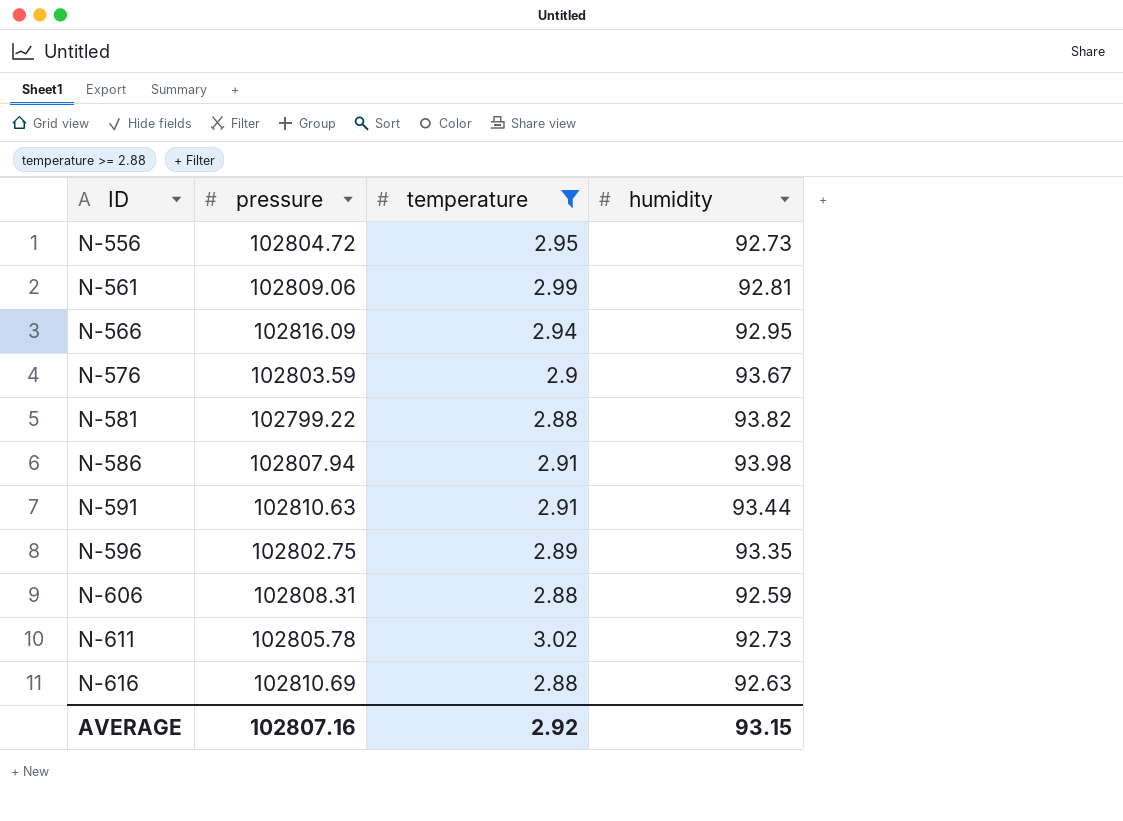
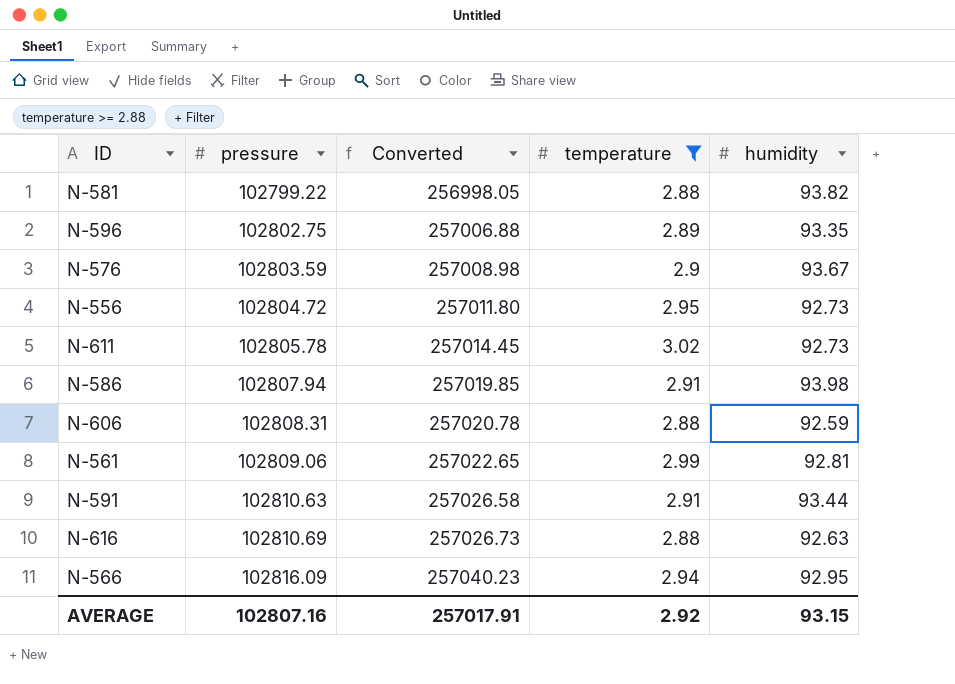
row order: ID ascending -> pressure ascending
column Converted | formula: none -> [pressure] * 2.5

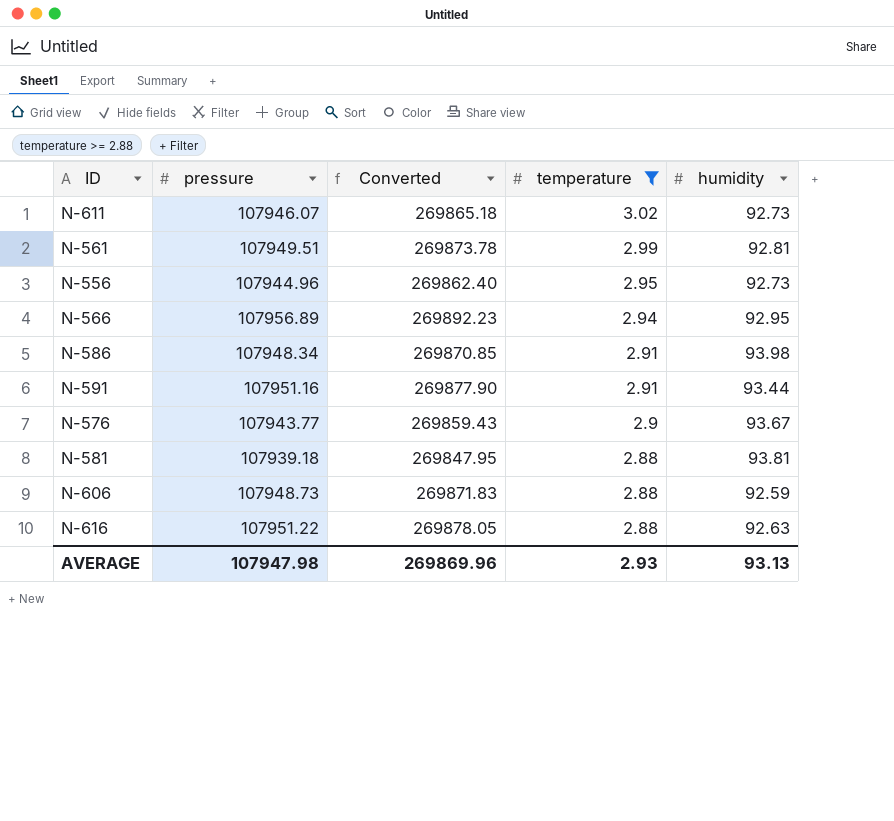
row order: pressure ascending -> temperature descending
row N-596: 102802.75 | 257006.88 | 2.89 | 93.35 -> none
N-611 | pressure: 102805.78 -> 107946.07
N-611 | Converted: 257014.45 -> 269865.18
N-561 | pressure: 102809.06 -> 107949.51
N-561 | Converted: 257022.65 -> 269873.78
N-556 | pressure: 102804.72 -> 107944.96
N-556 | Converted: 257011.80 -> 269862.40
N-566 | pressure: 102816.09 -> 107956.89
N-566 | Converted: 257040.23 -> 269892.23
N-586 | pressure: 102807.94 -> 107948.34
N-586 | Converted: 257019.85 -> 269870.85
N-591 | pressure: 102810.63 -> 107951.16
N-591 | Converted: 257026.58 -> 269877.90
N-576 | pressure: 102803.59 -> 107943.77
N-576 | Converted: 257008.98 -> 269859.43
N-581 | pressure: 102799.22 -> 107939.18
N-581 | Converted: 256998.05 -> 269847.95
N-581 | humidity: 93.82 -> 93.81
N-606 | pressure: 102808.31 -> 107948.73
N-606 | Converted: 257020.78 -> 269871.83
N-616 | pressure: 102810.69 -> 107951.22
N-616 | Converted: 257026.73 -> 269878.05
AVERAGE | pressure: 102807.16 -> 107947.98
AVERAGE | Converted: 257017.91 -> 269869.96
AVERAGE | temperature: 2.92 -> 2.93
AVERAGE | humidity: 93.15 -> 93.13

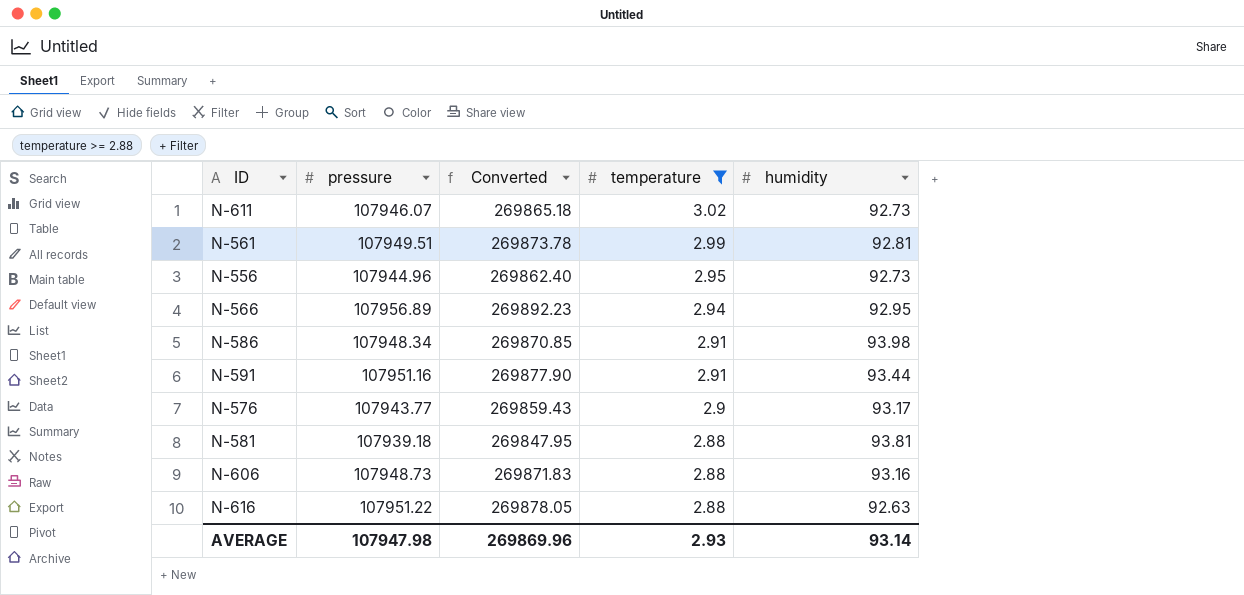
N-576 | humidity: 93.67 -> 93.17
N-606 | humidity: 92.59 -> 93.16
AVERAGE | humidity: 93.13 -> 93.14

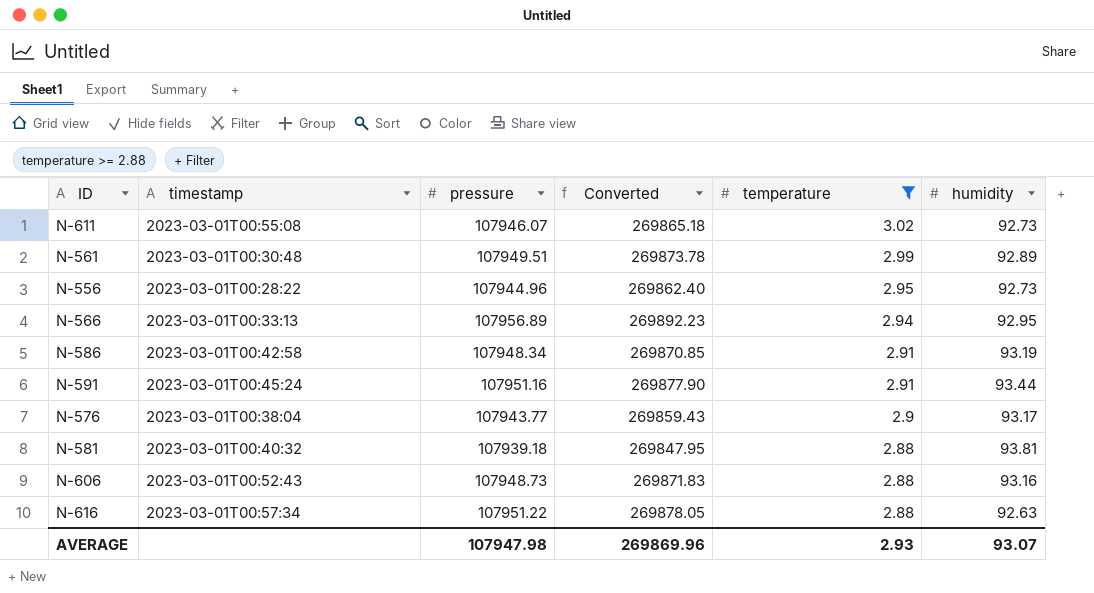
column timestamp | position: none -> 2
N-561 | humidity: 92.81 -> 92.89
N-586 | humidity: 93.98 -> 93.19
AVERAGE | humidity: 93.14 -> 93.07

